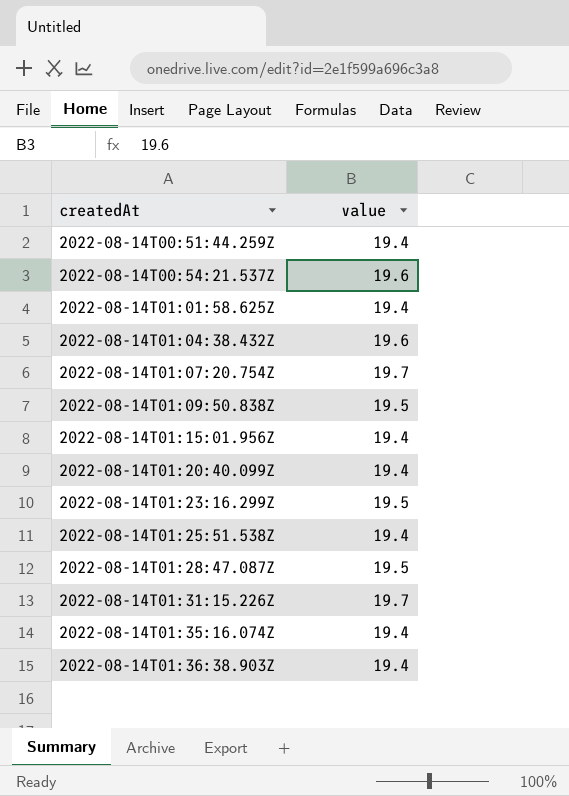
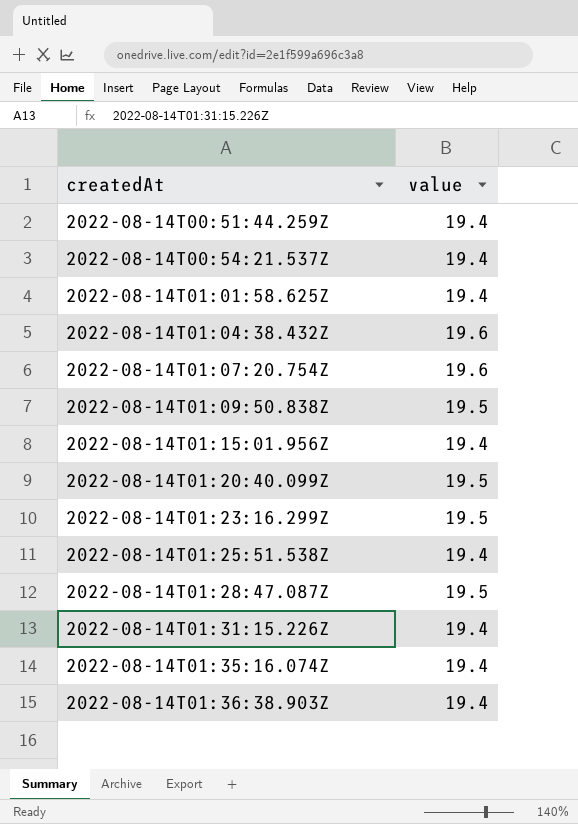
2022-08-14T00:54:21.537Z | value: 19.6 -> 19.4
2022-08-14T01:07:20.754Z | value: 19.7 -> 19.6
2022-08-14T01:20:40.099Z | value: 19.4 -> 19.5
2022-08-14T01:31:15.226Z | value: 19.7 -> 19.4

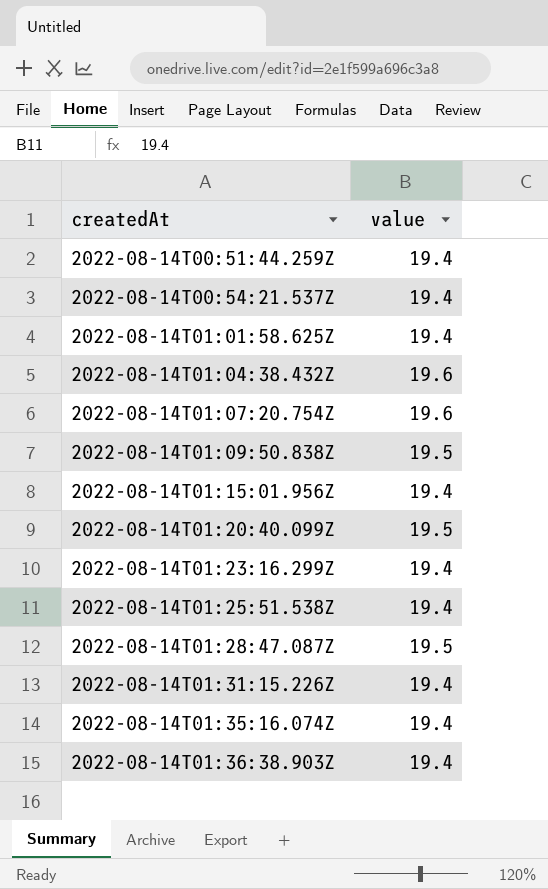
2022-08-14T01:23:16.299Z | value: 19.5 -> 19.4

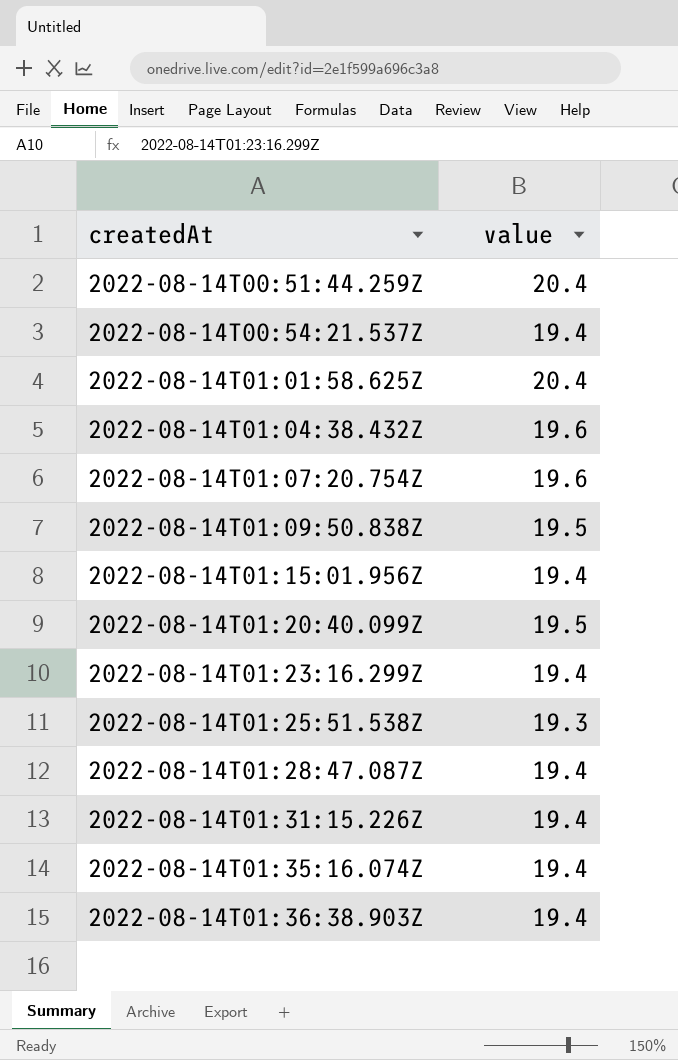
2022-08-14T00:51:44.259Z | value: 19.4 -> 20.4
2022-08-14T01:01:58.625Z | value: 19.4 -> 20.4
2022-08-14T01:25:51.538Z | value: 19.4 -> 19.3
2022-08-14T01:28:47.087Z | value: 19.5 -> 19.4

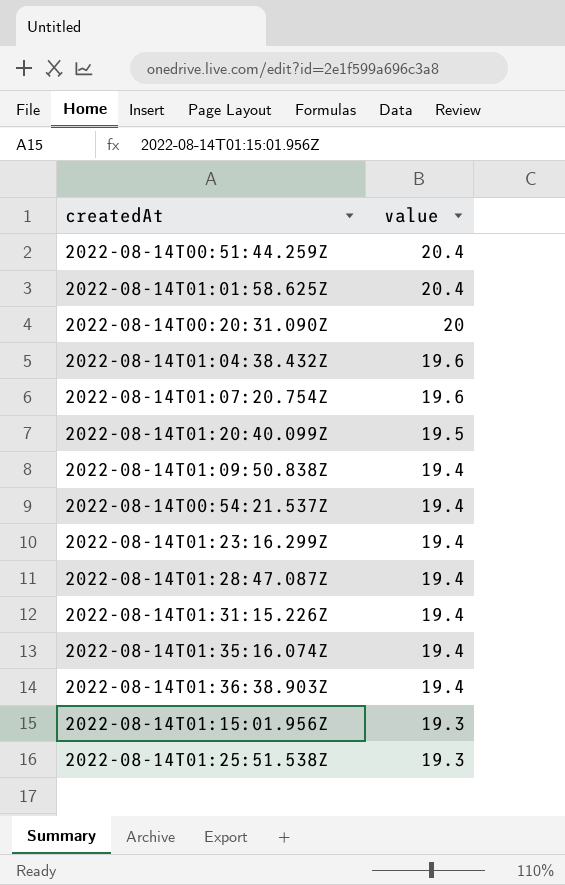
row order: createdAt ascending -> value descending
row 2022-08-14T00:20:31.090Z: none -> 20
2022-08-14T01:09:50.838Z | value: 19.5 -> 19.4
2022-08-14T01:15:01.956Z | value: 19.4 -> 19.3

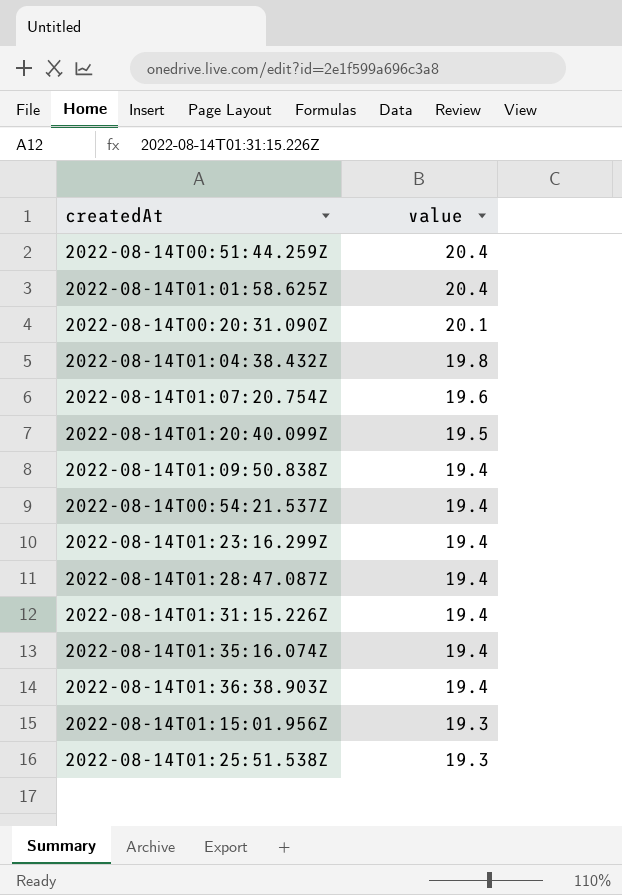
2022-08-14T00:20:31.090Z | value: 20 -> 20.1
2022-08-14T01:04:38.432Z | value: 19.6 -> 19.8

